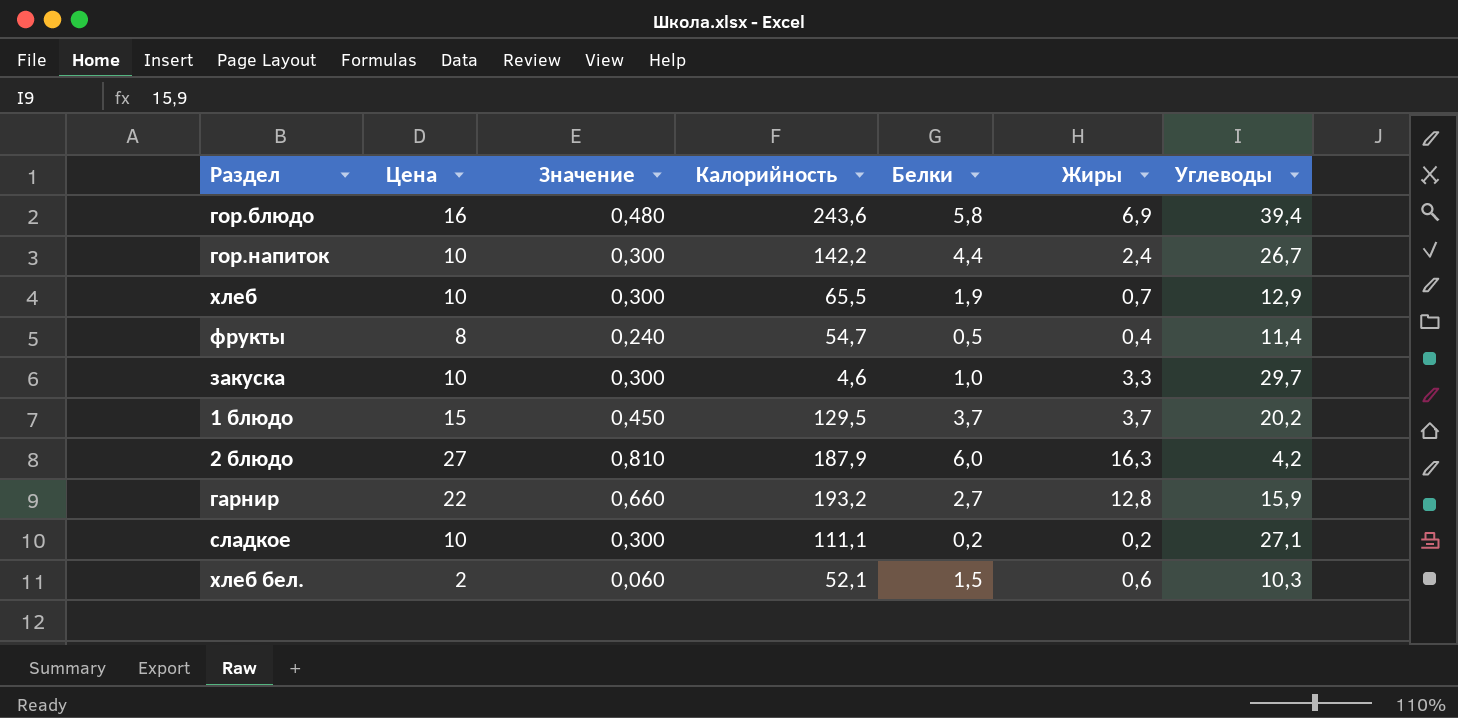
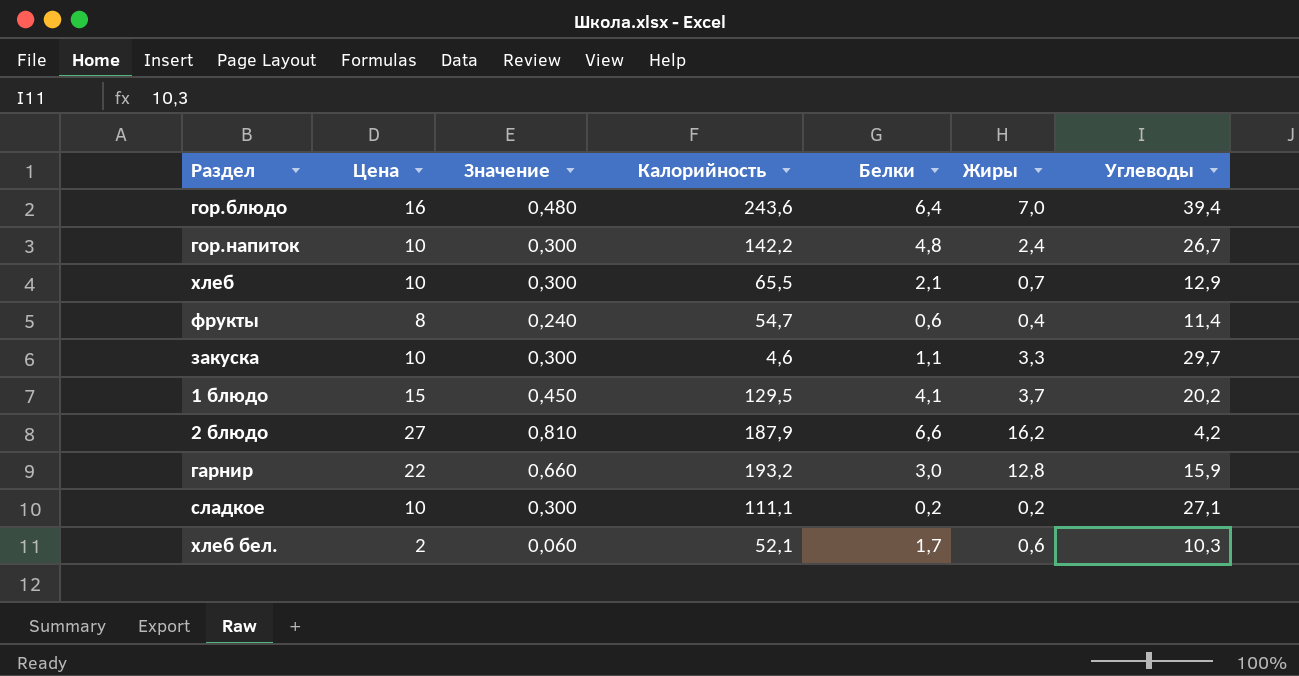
гор.блюдо | Белки: 5,8 -> 6,4
гор.блюдо | Жиры: 6,9 -> 7,0
гор.напиток | Белки: 4,4 -> 4,8
хлеб | Белки: 1,9 -> 2,1
фрукты | Белки: 0,5 -> 0,6
закуска | Белки: 1,0 -> 1,1
1 блюдо | Белки: 3,7 -> 4,1
2 блюдо | Белки: 6,0 -> 6,6
2 блюдо | Жиры: 16,3 -> 16,2
гарнир | Белки: 2,7 -> 3,0
хлеб бел. | Белки: 1,5 -> 1,7

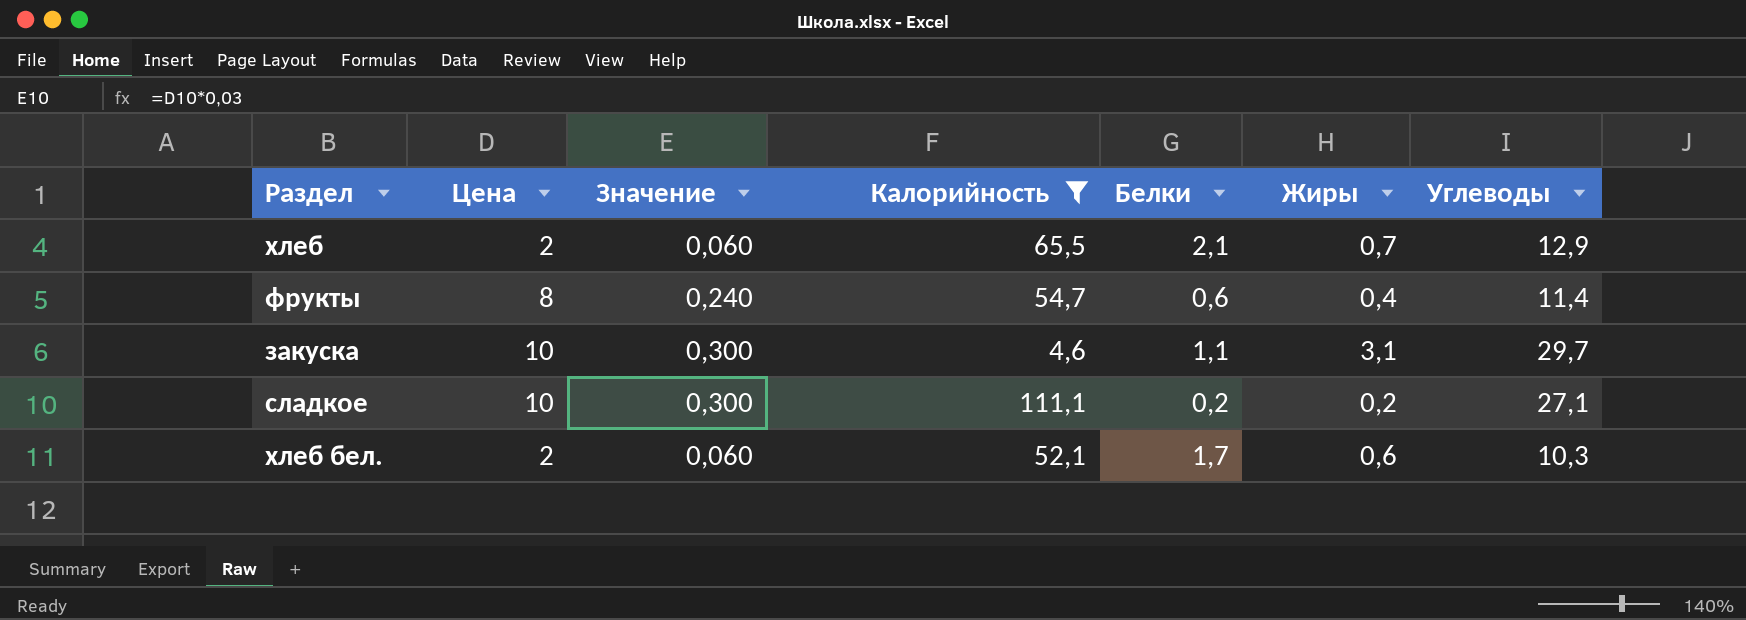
filter: none -> Калорийность <= 111,1
хлеб | Цена: 10 -> 2
хлеб | Значение: 0,300 -> 0,060
закуска | Жиры: 3,3 -> 3,1

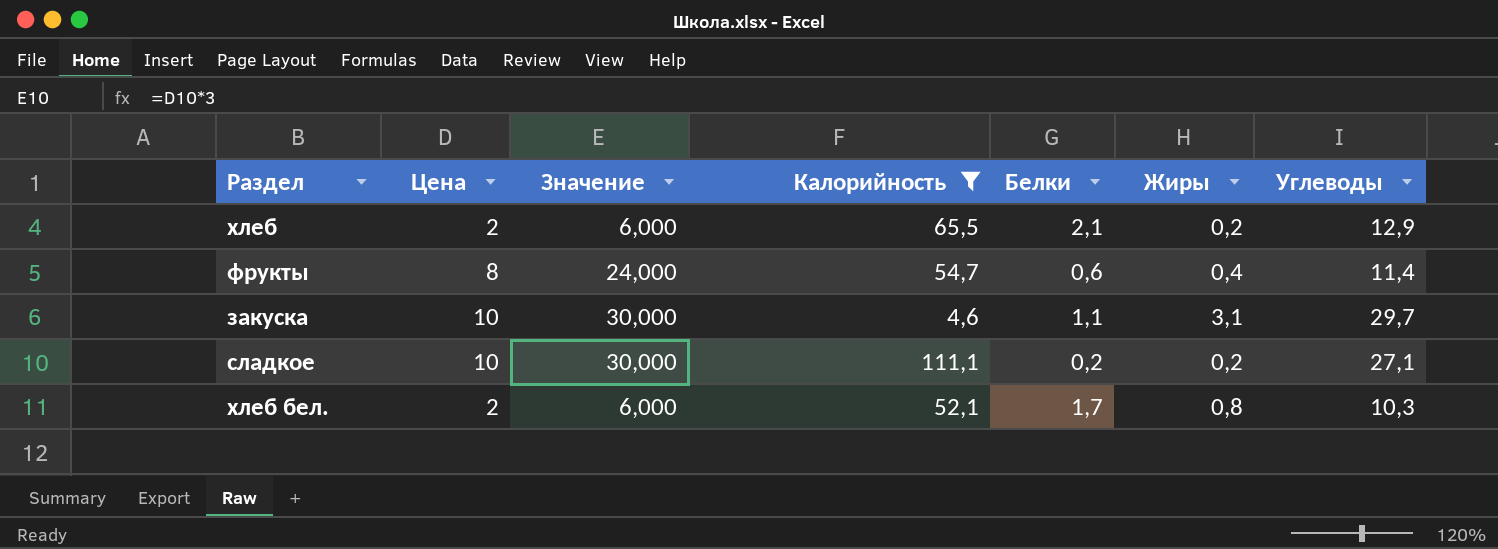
column Значение | formula: [Цена] * 0,03 -> [Цена] * 3
хлеб | Жиры: 0,7 -> 0,2
хлеб бел. | Жиры: 0,6 -> 0,8

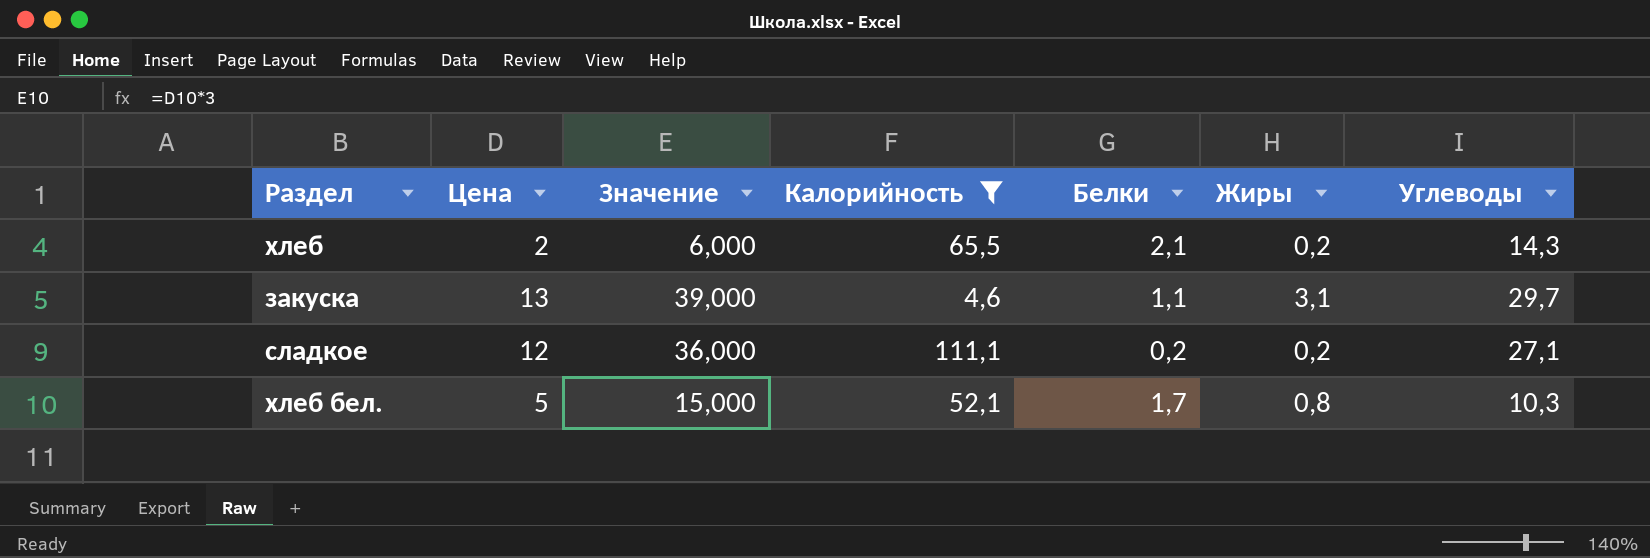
row фрукты: 8 | 24,000 | 54,7 | 0,6 | 0,4 | 11,4 -> none
хлеб | Углеводы: 12,9 -> 14,3
закуска | Цена: 10 -> 13
закуска | Значение: 30,000 -> 39,000
сладкое | Цена: 10 -> 12
сладкое | Значение: 30,000 -> 36,000
хлеб бел. | Цена: 2 -> 5
хлеб бел. | Значение: 6,000 -> 15,000

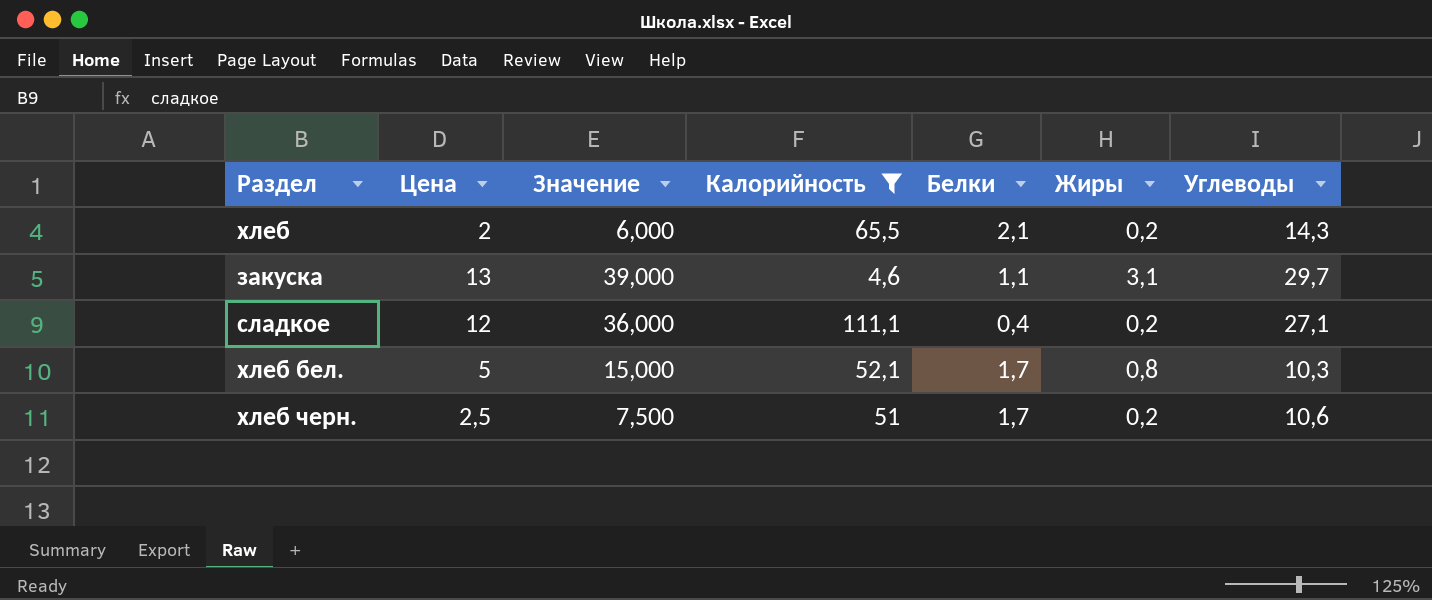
сладкое | Белки: 0,2 -> 0,4
row хлеб черн.: none -> 2,5 | 7,500 | 51 | 1,7 | 0,2 | 10,6

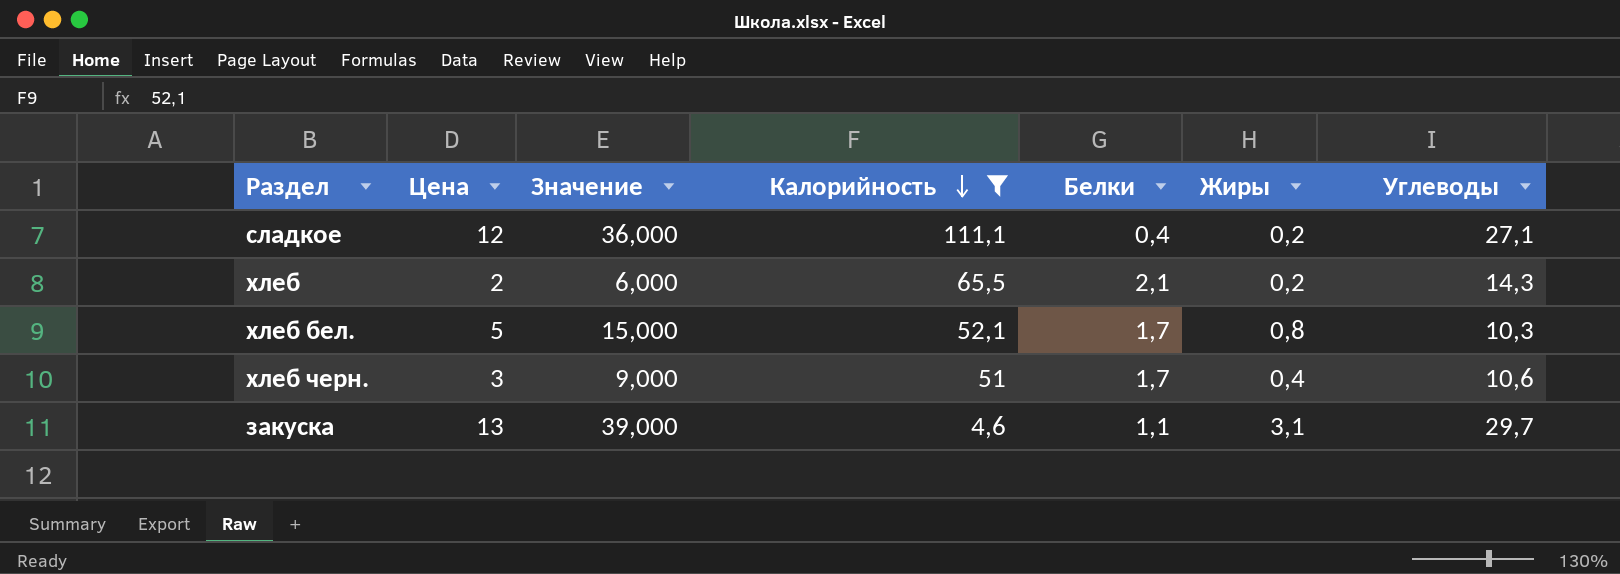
row order: none -> Калорийность descending
хлеб черн. | Цена: 2,5 -> 3
хлеб черн. | Значение: 7,500 -> 9,000
хлеб черн. | Жиры: 0,2 -> 0,4

